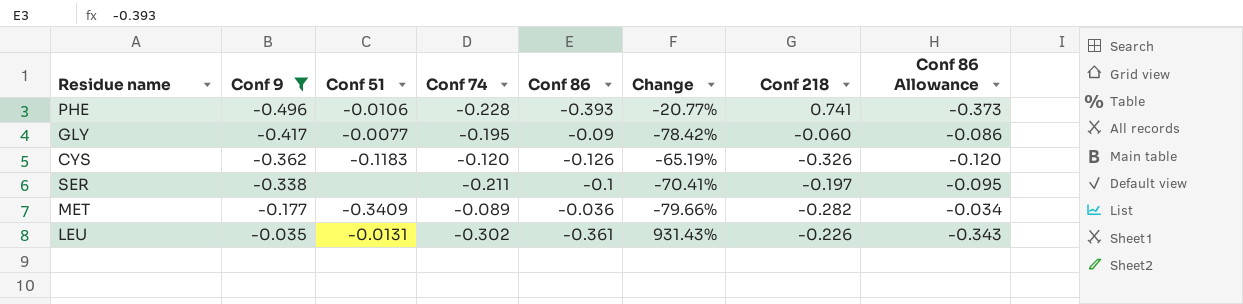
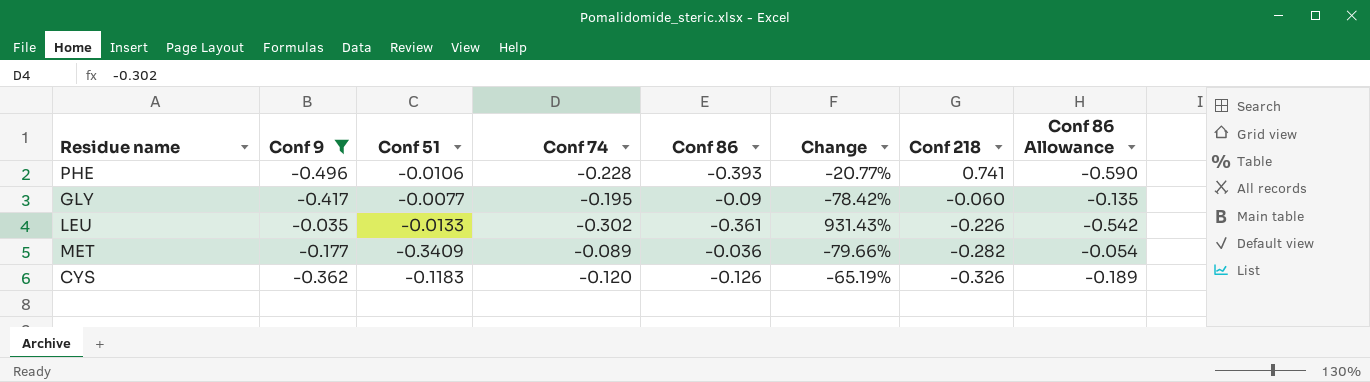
row order: Conf 9 ascending -> Conf 218 descending
column Conf 86 Allowance | formula: [Conf 86] * 0.95 -> [Conf 86] * 1.5
row SER: -0.338 | none | -0.211 | -0.1 | -70.41% | -0.197 | -0.095 -> none
LEU | Conf 51: -0.0131 -> -0.0133

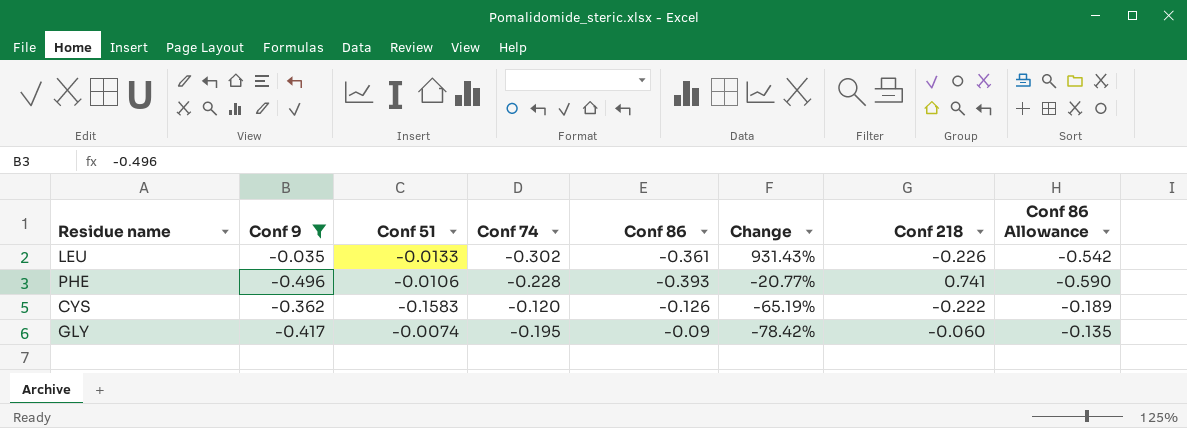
row order: Conf 218 descending -> Change descending
row MET: -0.177 | -0.3409 | -0.089 | -0.036 | -79.66% | -0.282 | -0.054 -> none
CYS | Conf 51: -0.1183 -> -0.1583
CYS | Conf 218: -0.326 -> -0.222
GLY | Conf 51: -0.0077 -> -0.0074

